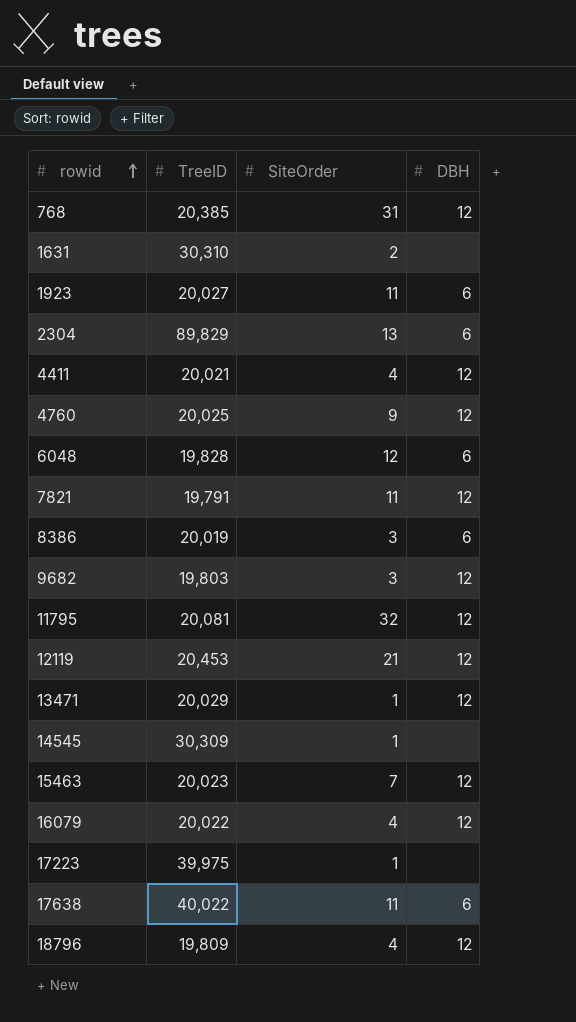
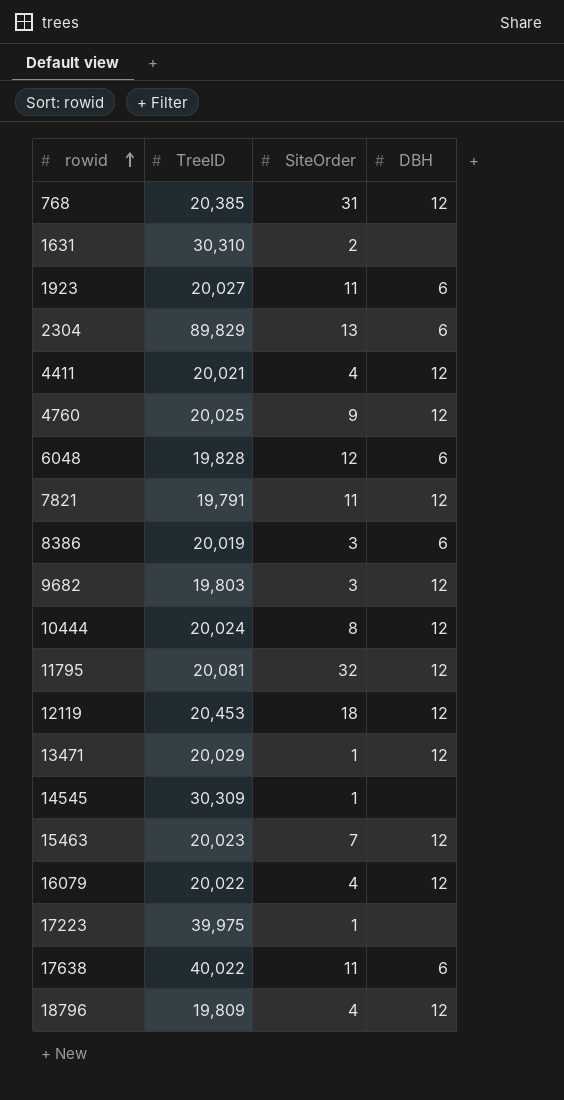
row 10444: none -> 20,024 | 8 | 12
12119 | SiteOrder: 21 -> 18

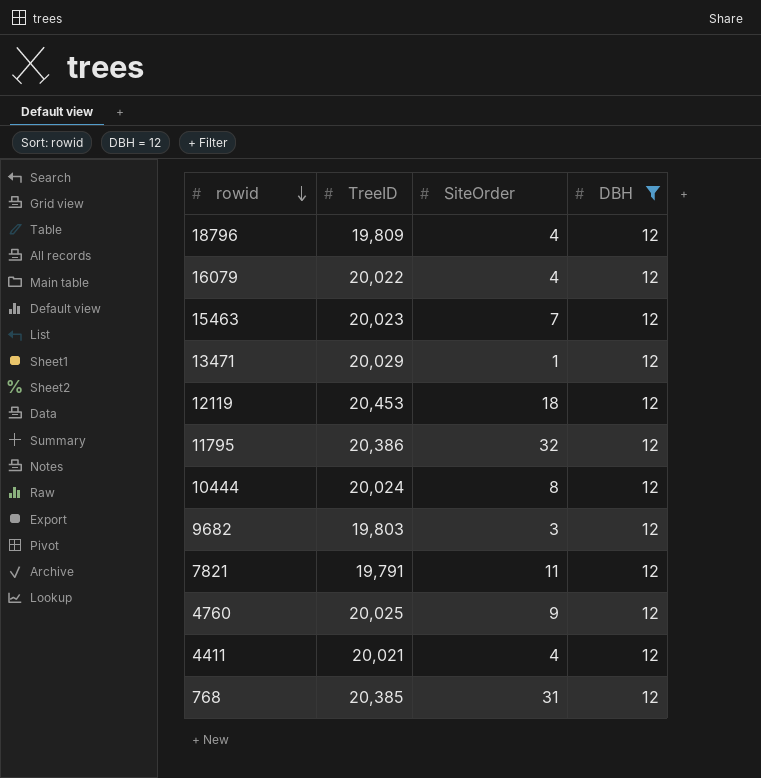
filter: none -> DBH = 12
row order: rowid ascending -> rowid descending
11795 | TreeID: 20,081 -> 20,386

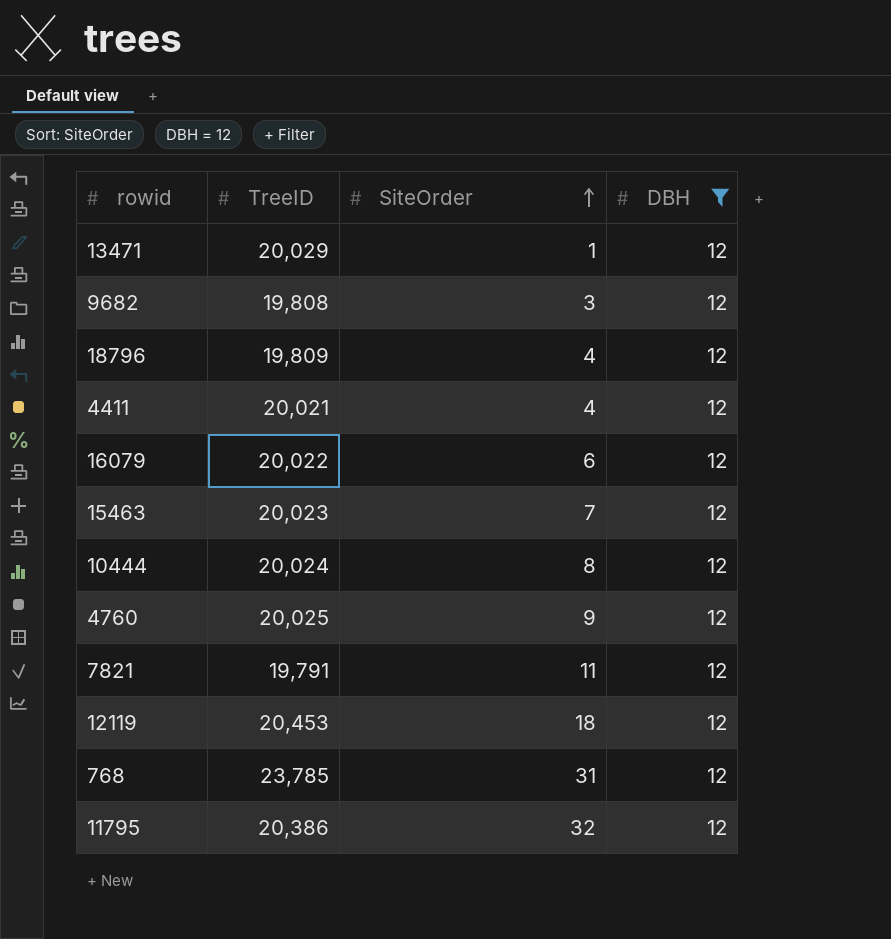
row order: rowid descending -> SiteOrder ascending
9682 | TreeID: 19,803 -> 19,808
16079 | SiteOrder: 4 -> 6
768 | TreeID: 20,385 -> 23,785

